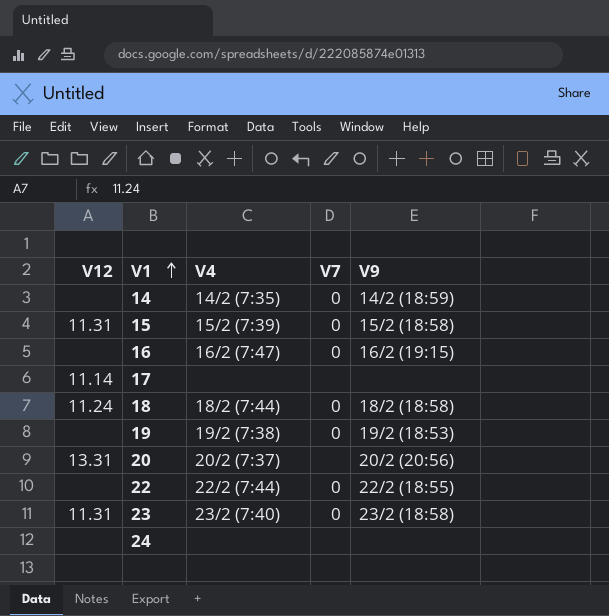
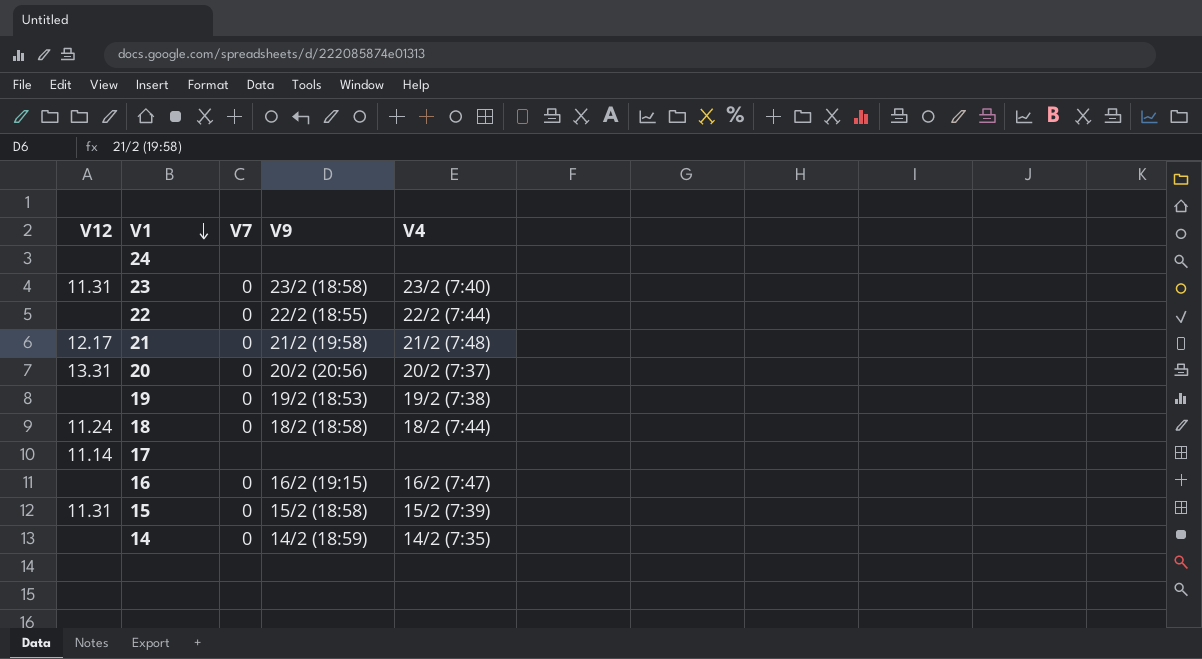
row order: V1 ascending -> V1 descending
column V4 | position: 3 -> 5
row 21: none -> 12.17 | 0 | 21/2 (19:58) | 21/2 (7:48)
20 | V7: none -> 0

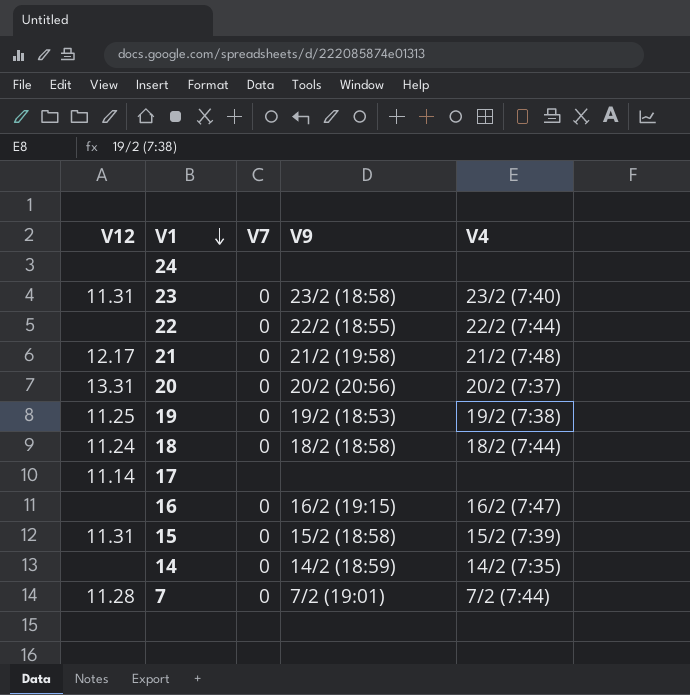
19 | V12: none -> 11.25
row 7: none -> 11.28 | 0 | 7/2 (19:01) | 7/2 (7:44)

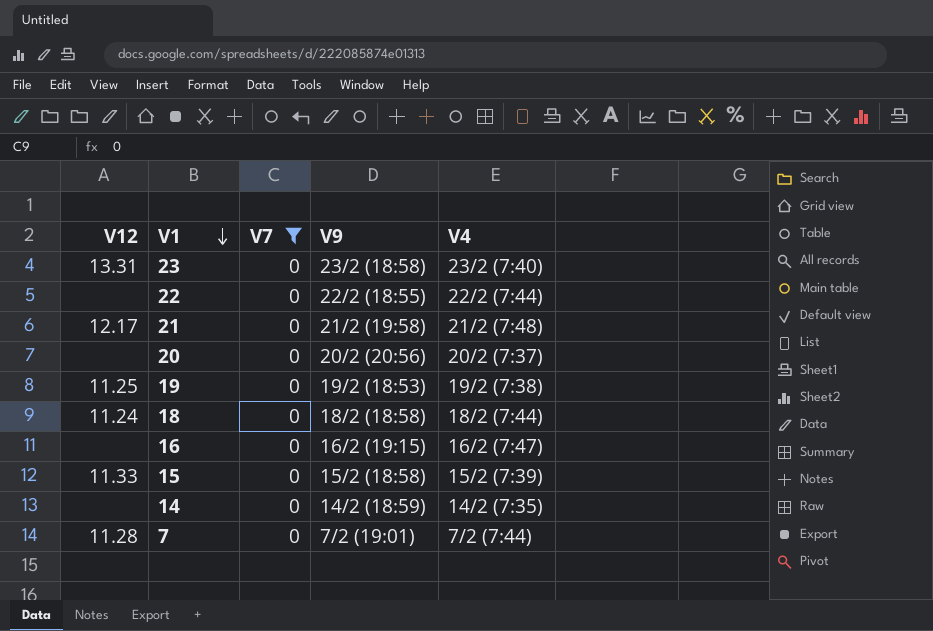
filter: none -> V7 = 0
23 | V12: 11.31 -> 13.31
20 | V12: 13.31 -> none
15 | V12: 11.31 -> 11.33

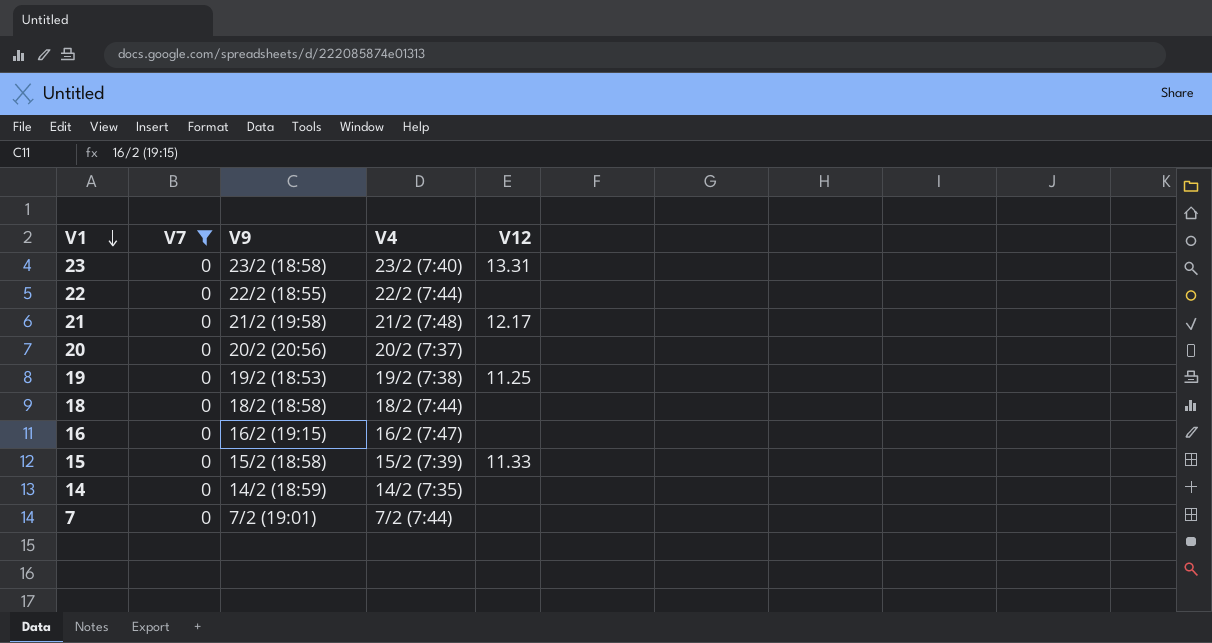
column V12 | position: 1 -> 5
18 | V12: 11.24 -> none
7 | V12: 11.28 -> none

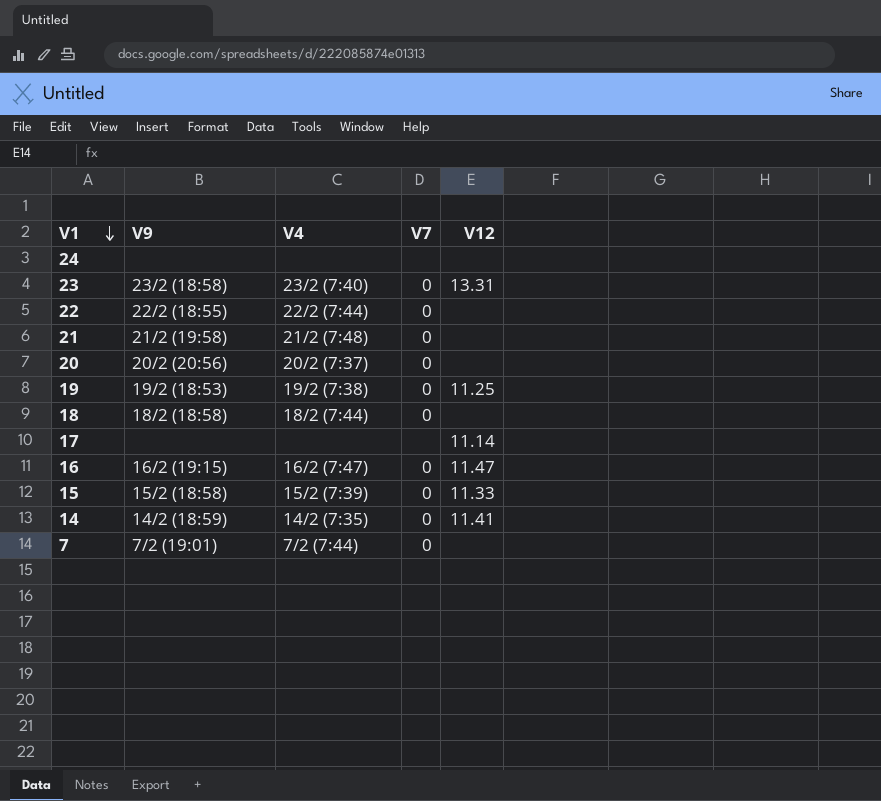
filter: V7 = 0 -> none
column V7 | position: 2 -> 4
21 | V12: 12.17 -> none
16 | V12: none -> 11.47
14 | V12: none -> 11.41

